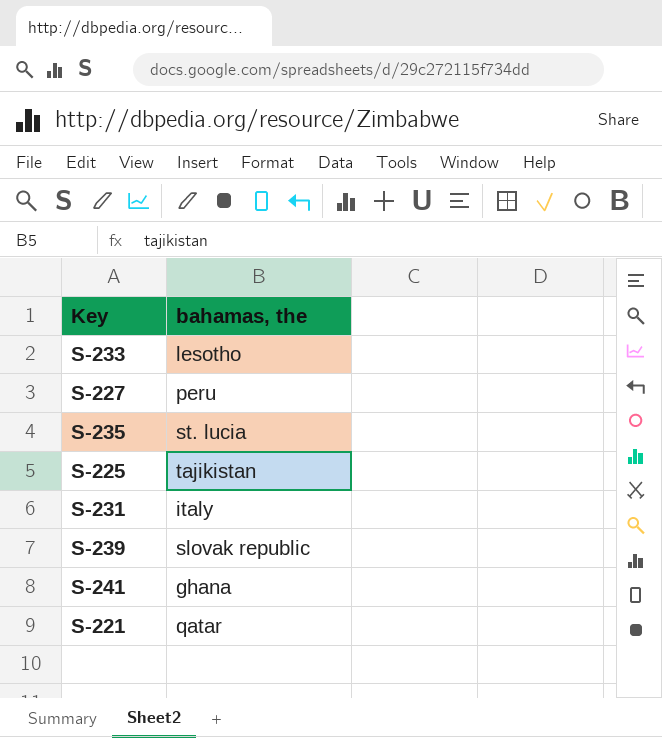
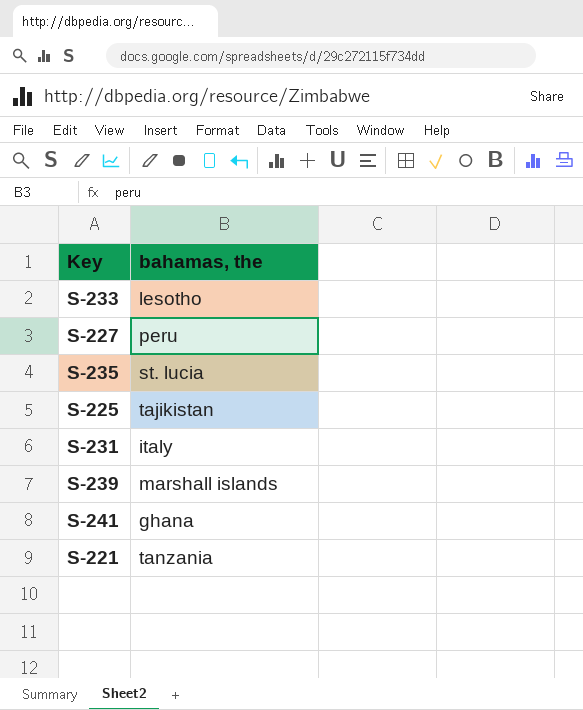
S-239 | bahamas, the: slovak republic -> marshall islands
S-221 | bahamas, the: qatar -> tanzania

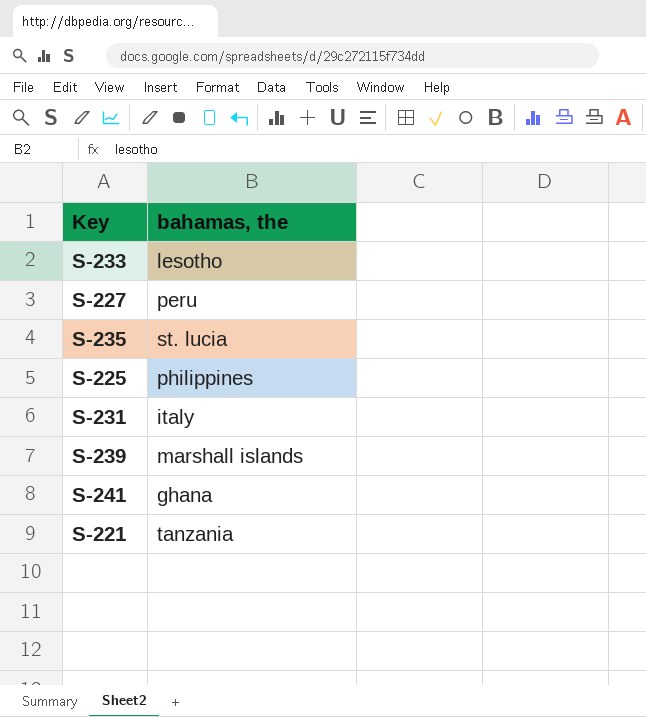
S-225 | bahamas, the: tajikistan -> philippines

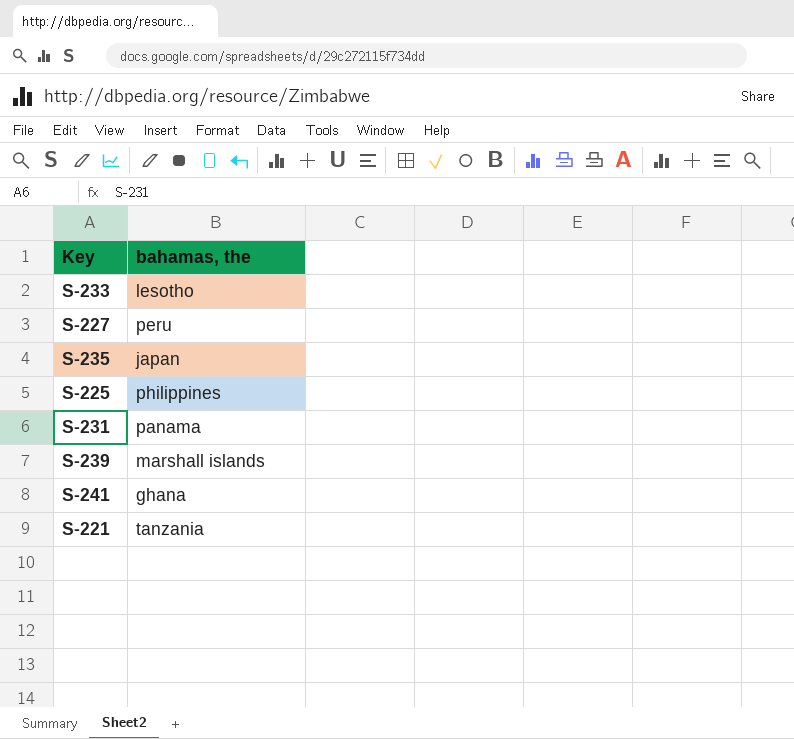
S-235 | bahamas, the: st. lucia -> japan
S-231 | bahamas, the: italy -> panama

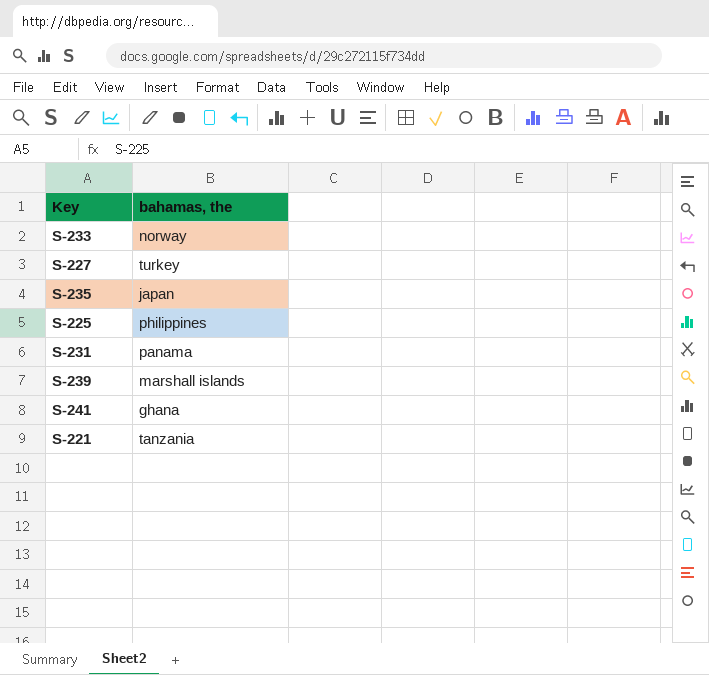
S-233 | bahamas, the: lesotho -> norway
S-227 | bahamas, the: peru -> turkey

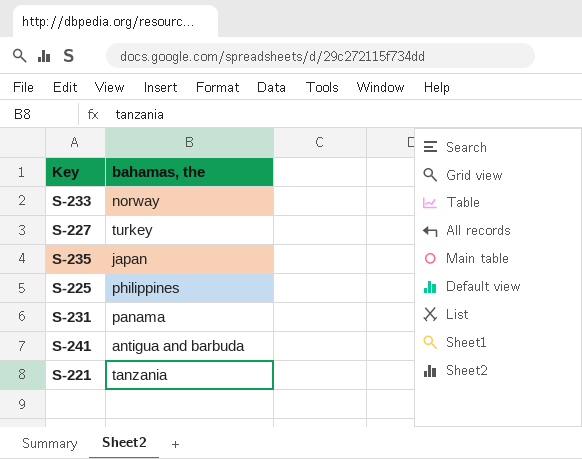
row S-239: marshall islands -> none
S-241 | bahamas, the: ghana -> antigua and barbuda

